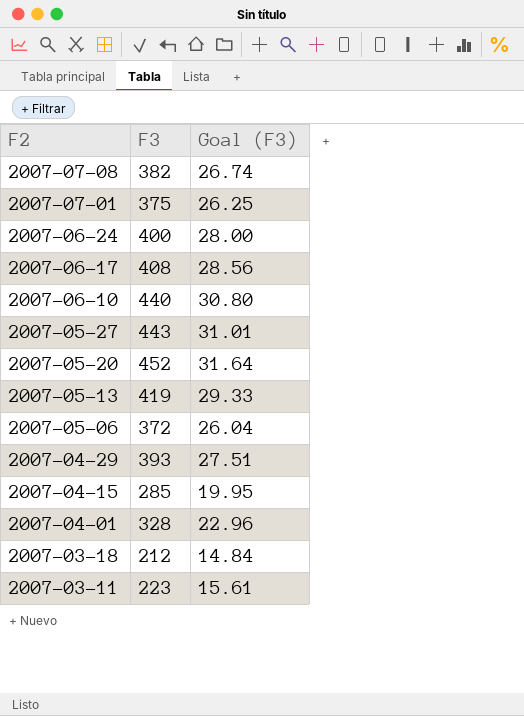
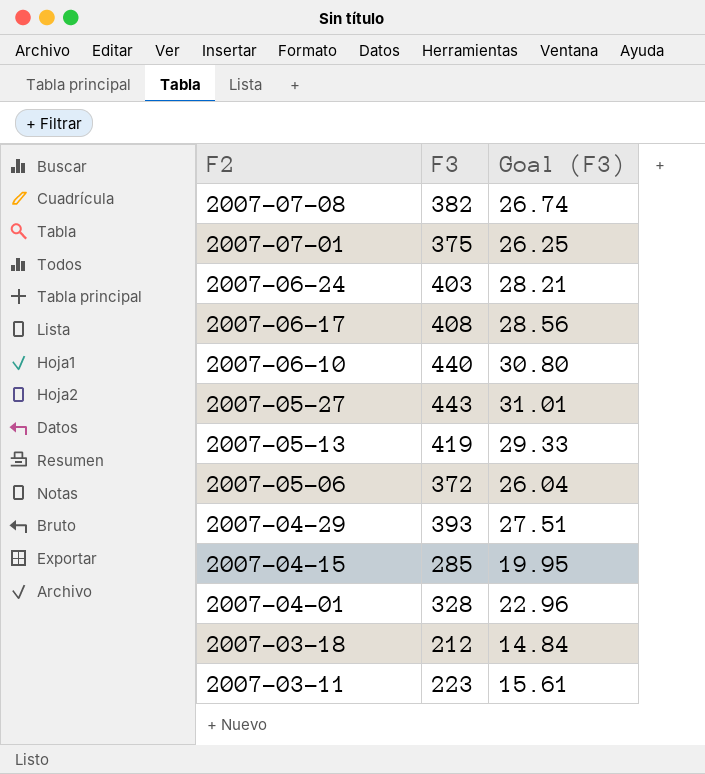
row 2007-05-20: 452 | 31.64 -> none
2007-06-24 | F3: 400 -> 403
2007-06-24 | Goal (F3): 28.00 -> 28.21

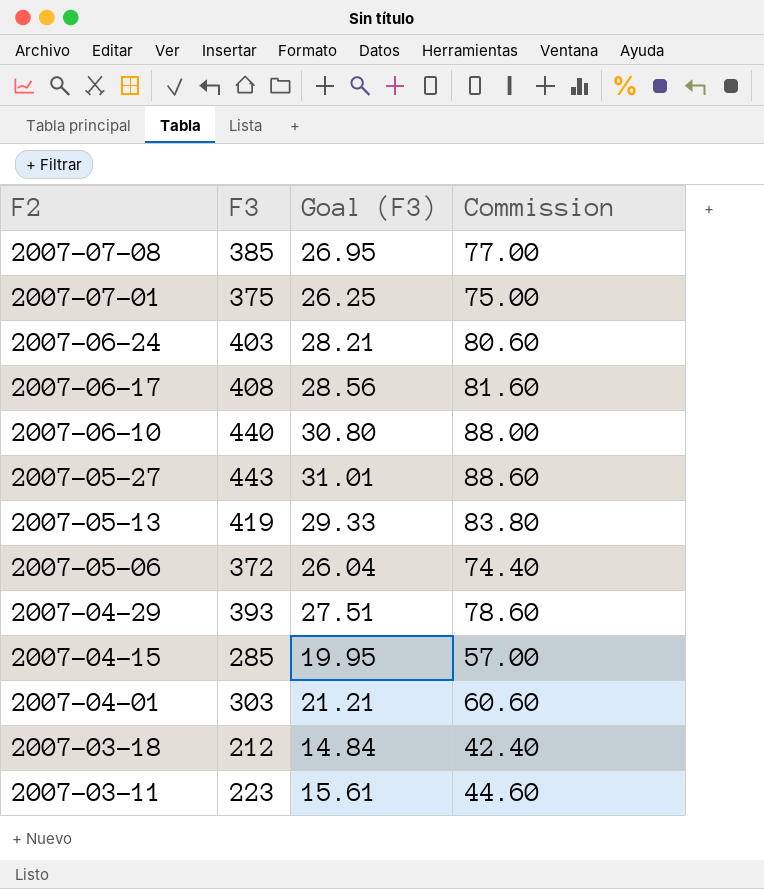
column Commission | formula: none -> [F3] * 0.2
2007-07-08 | F3: 382 -> 385
2007-07-08 | Goal (F3): 26.74 -> 26.95
2007-04-01 | F3: 328 -> 303
2007-04-01 | Goal (F3): 22.96 -> 21.21

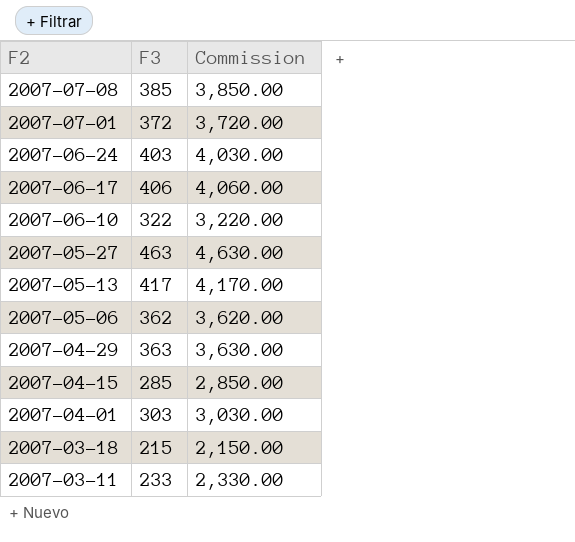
column Goal (F3) | formula: [F3] * 0.07 -> none
column Commission | formula: [F3] * 0.2 -> [F3] * 10
2007-07-01 | F3: 375 -> 372
2007-06-17 | F3: 408 -> 406
2007-06-10 | F3: 440 -> 322
2007-05-27 | F3: 443 -> 463
2007-05-13 | F3: 419 -> 417
2007-05-06 | F3: 372 -> 362
2007-04-29 | F3: 393 -> 363
2007-03-18 | F3: 212 -> 215
2007-03-11 | F3: 223 -> 233

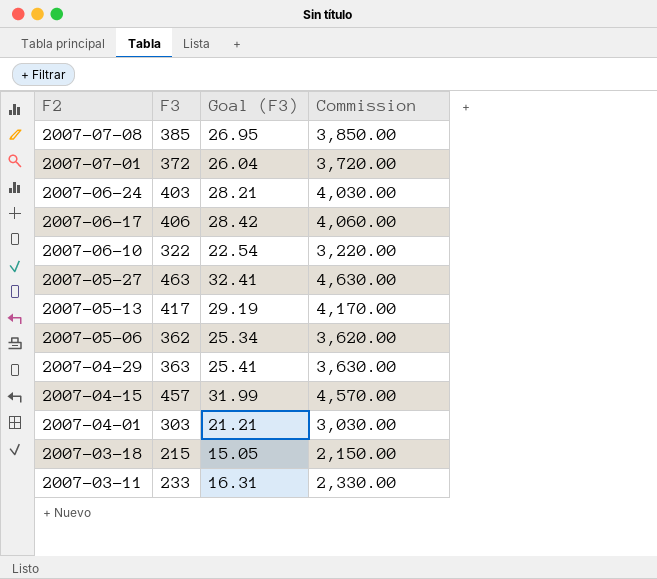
column Goal (F3) | formula: none -> [F3] * 0.07
2007-04-15 | F3: 285 -> 457
2007-04-15 | Commission: 2,850.00 -> 4,570.00

